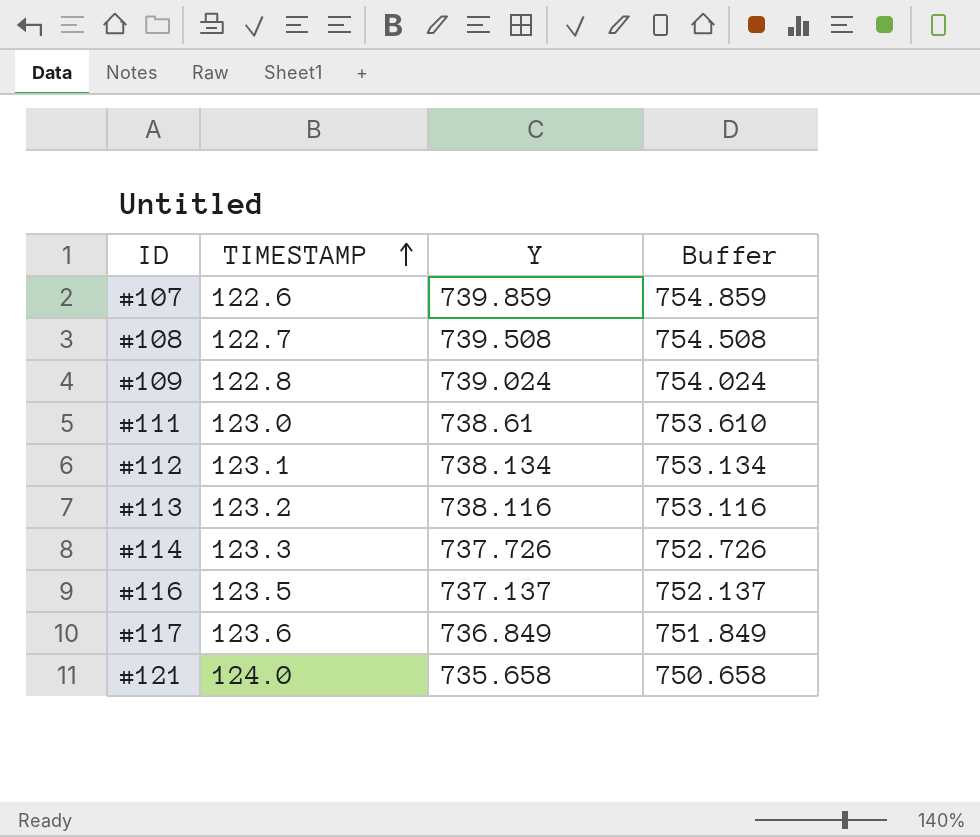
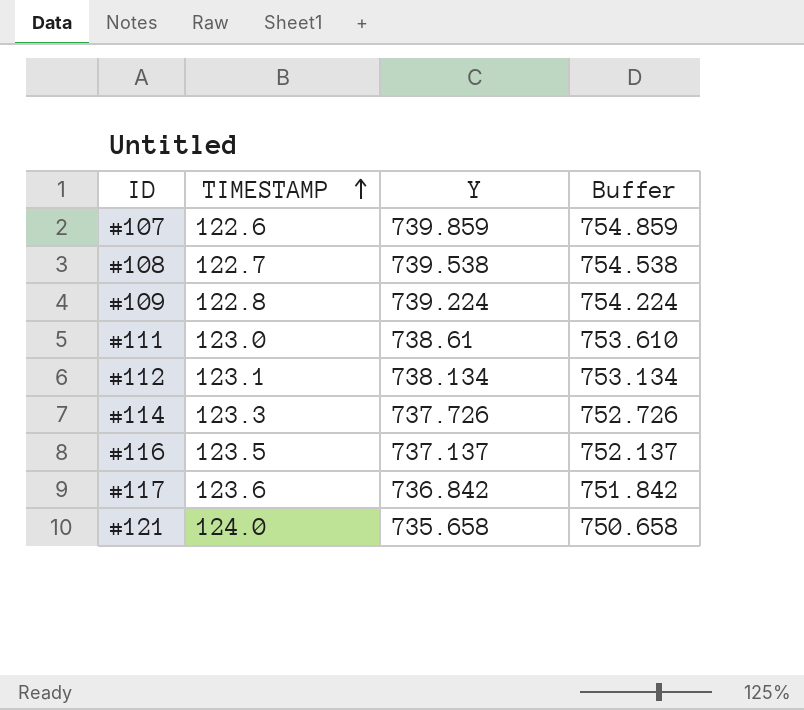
row #113: 123.2 | 738.116 | 753.116 -> none
#108 | Y: 739.508 -> 739.538
#108 | Buffer: 754.508 -> 754.538
#109 | Y: 739.024 -> 739.224
#109 | Buffer: 754.024 -> 754.224
#117 | Y: 736.849 -> 736.842
#117 | Buffer: 751.849 -> 751.842

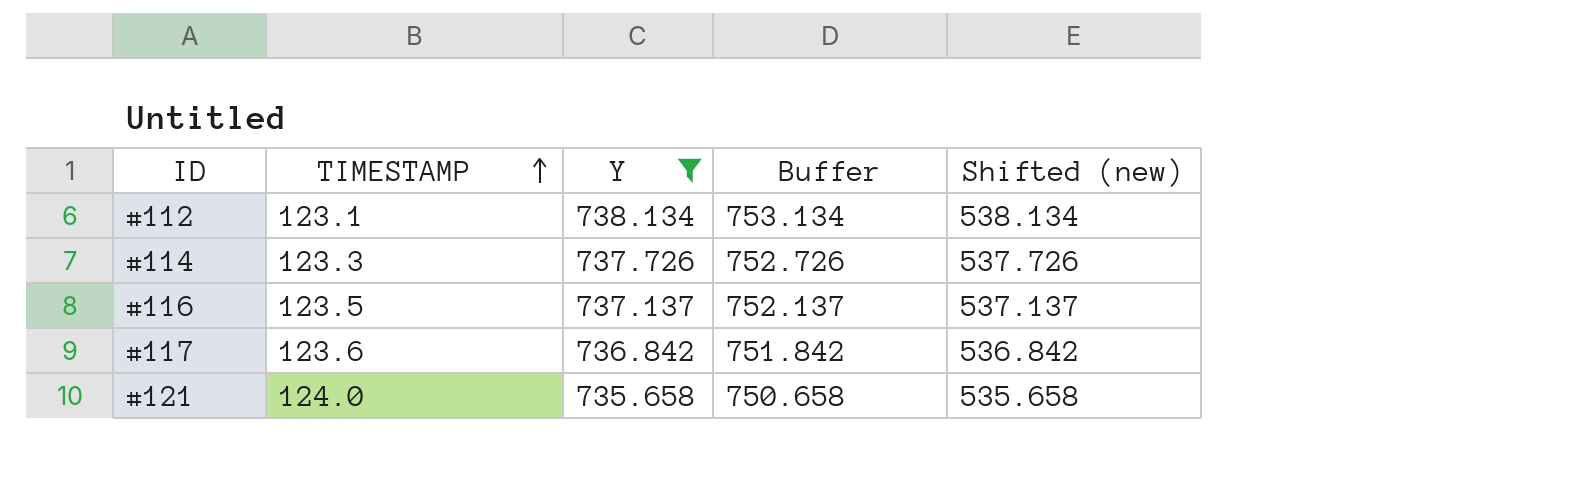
filter: none -> Y <= 738.134
column Shifted (new) | formula: none -> [Y] - 200

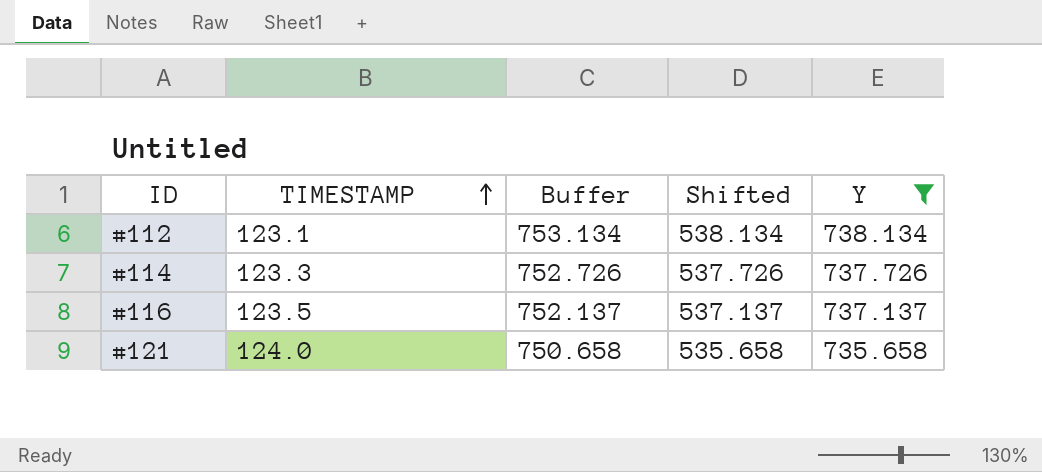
column name: Shifted (new) -> Shifted
column Y | position: 3 -> 5
row #117: 123.6 | 736.842 | 751.842 | 536.842 -> none

